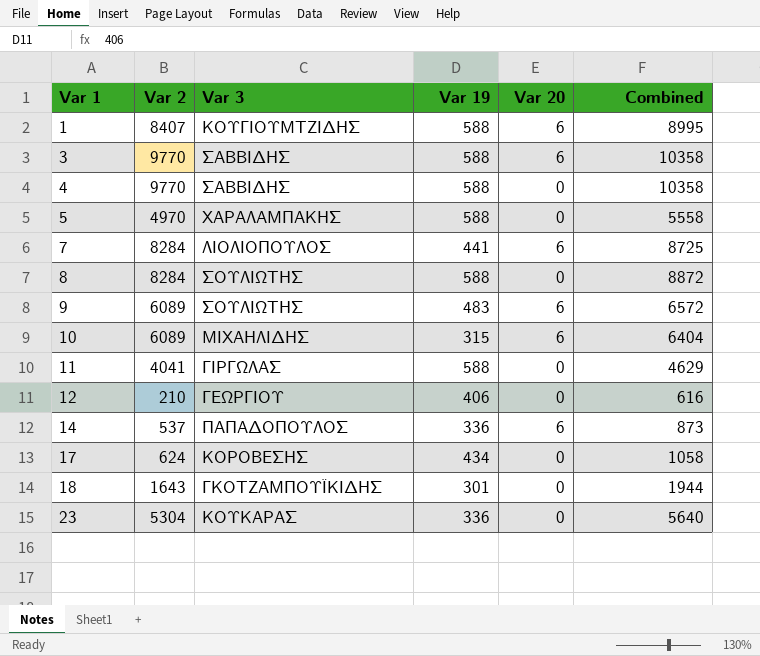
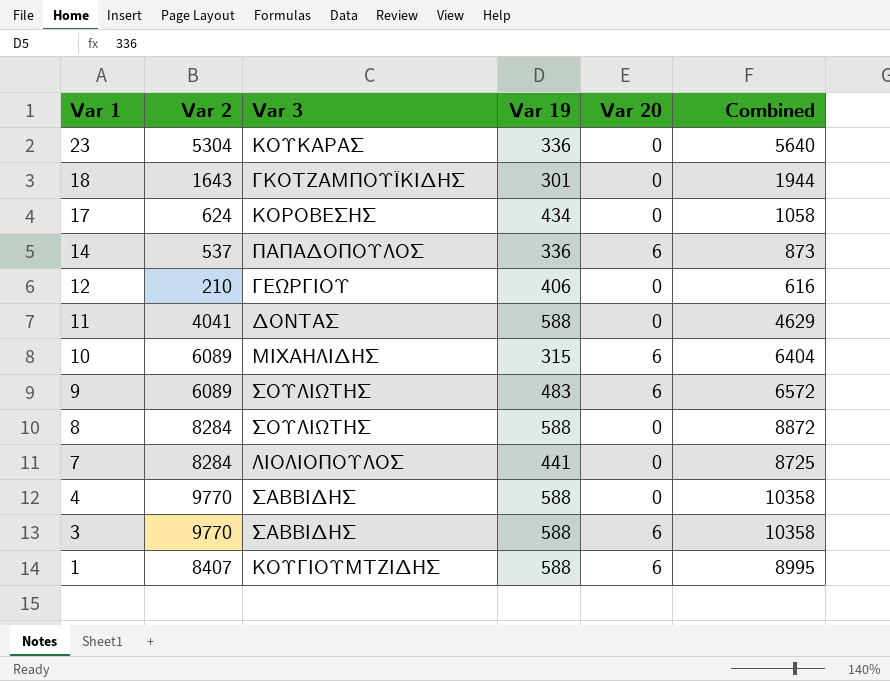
row order: Var 1 ascending -> Var 1 descending
row 5: 4970 | ΧΑΡΑΛΑΜΠΑΚΗΣ | 588 | 0 | 5558 -> none
11 | Var 3: ΓΙΡΓΩΛΑΣ -> ΔΟΝΤΑΣ
7 | Var 20: 6 -> 0

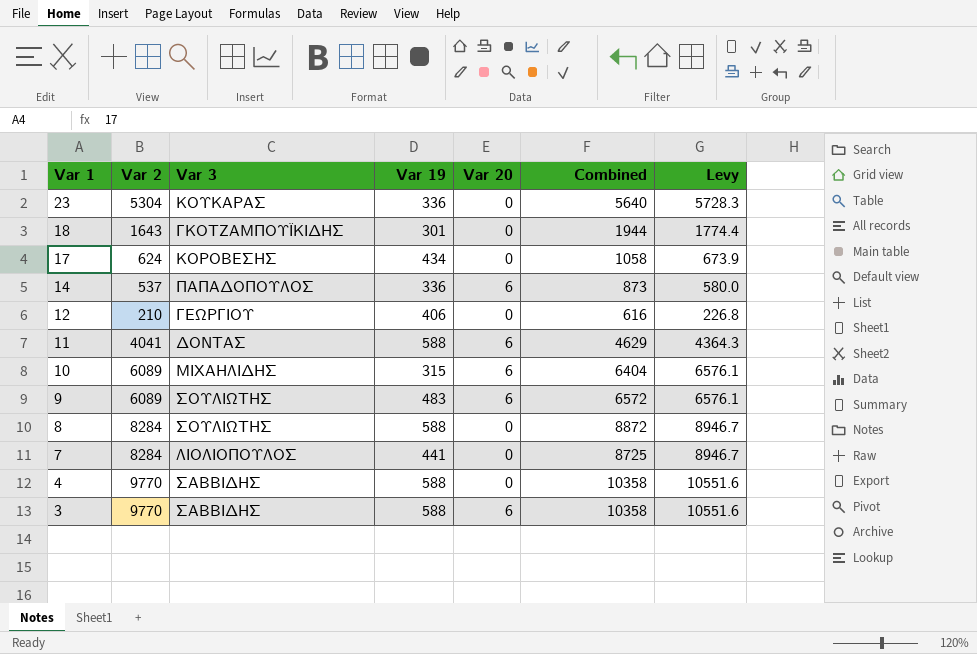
column Levy | formula: none -> [Var 2] * 1.08
row 1: 8407 | ΚΟΥΓΙΟΥΜΤΖΙΔΗΣ | 588 | 6 | 8995 -> none
11 | Var 20: 0 -> 6

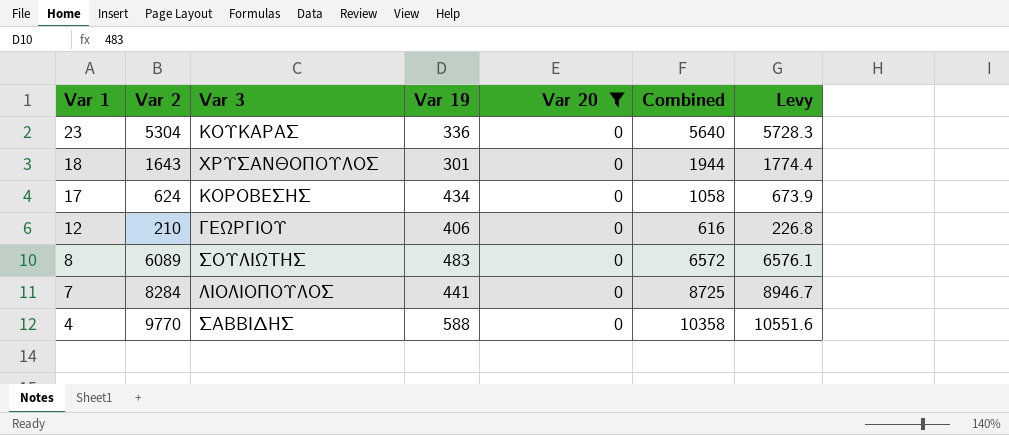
filter: none -> Var 20 = 0
18 | Var 3: ΓΚΟΤΖΑΜΠΟΥΪΚΙΔΗΣ -> ΧΡΥΣΑΝΘΟΠΟΥΛΟΣ
8 | Var 2: 8284 -> 6089
8 | Var 19: 588 -> 483
8 | Combined: 8872 -> 6572
8 | Levy: 8946.7 -> 6576.1

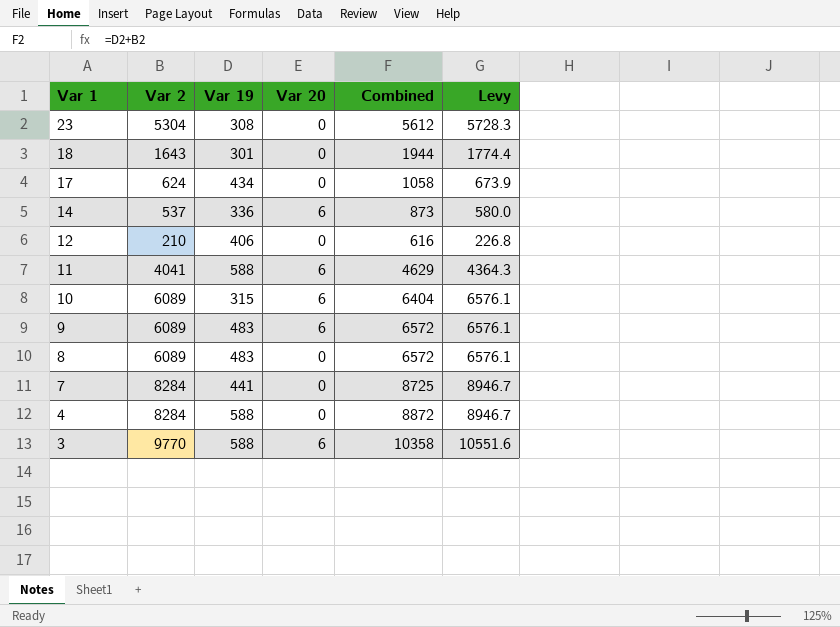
filter: Var 20 = 0 -> none
column Var 3 | position: 3 -> none
23 | Var 19: 336 -> 308
23 | Combined: 5640 -> 5612
4 | Var 2: 9770 -> 8284
4 | Combined: 10358 -> 8872
4 | Levy: 10551.6 -> 8946.7

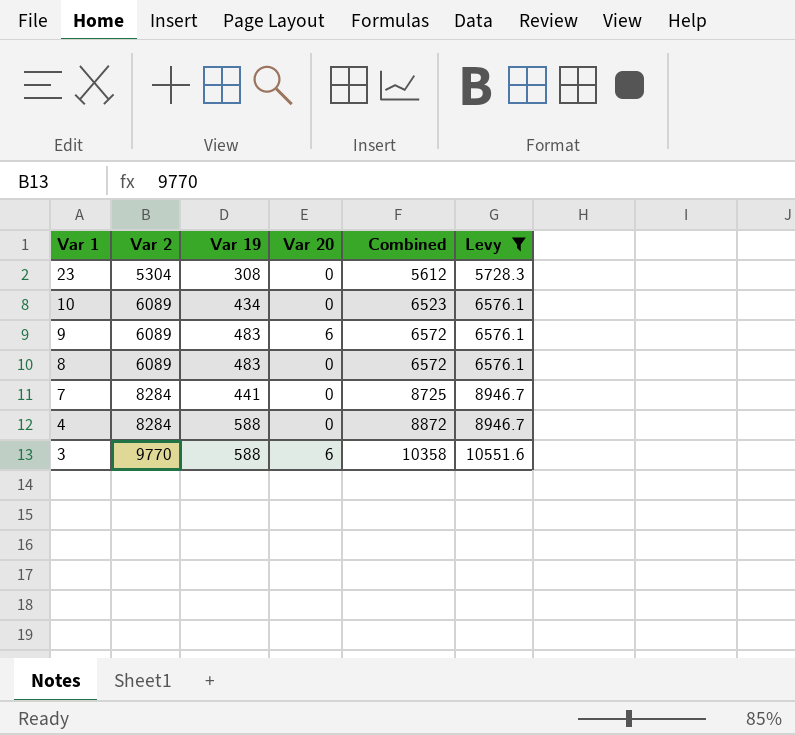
filter: none -> Levy >= 5728.3
10 | Var 19: 315 -> 434
10 | Var 20: 6 -> 0
10 | Combined: 6404 -> 6523

